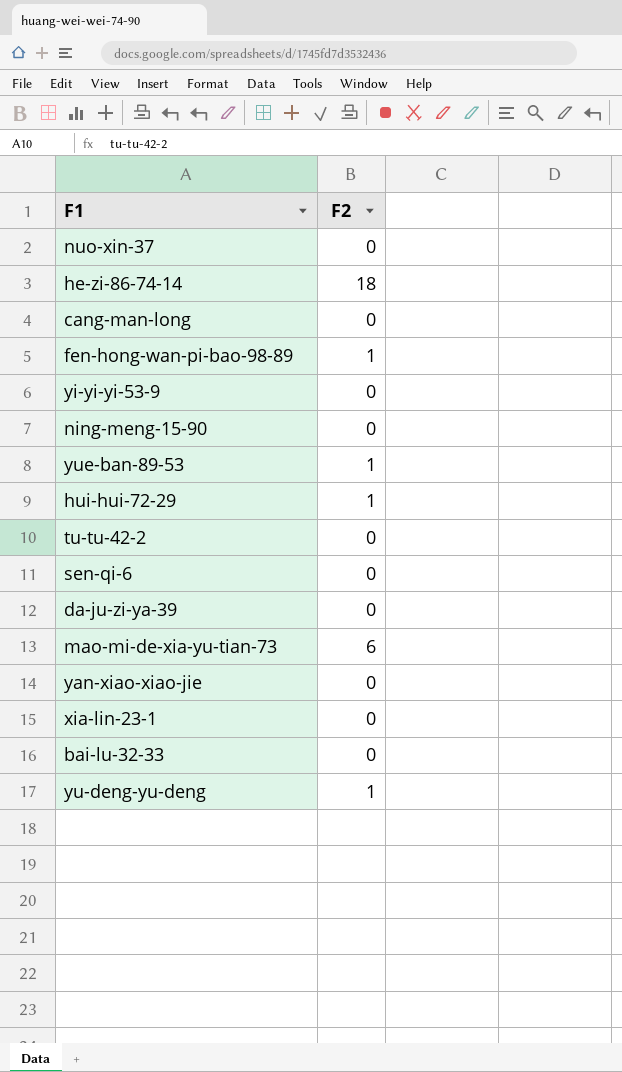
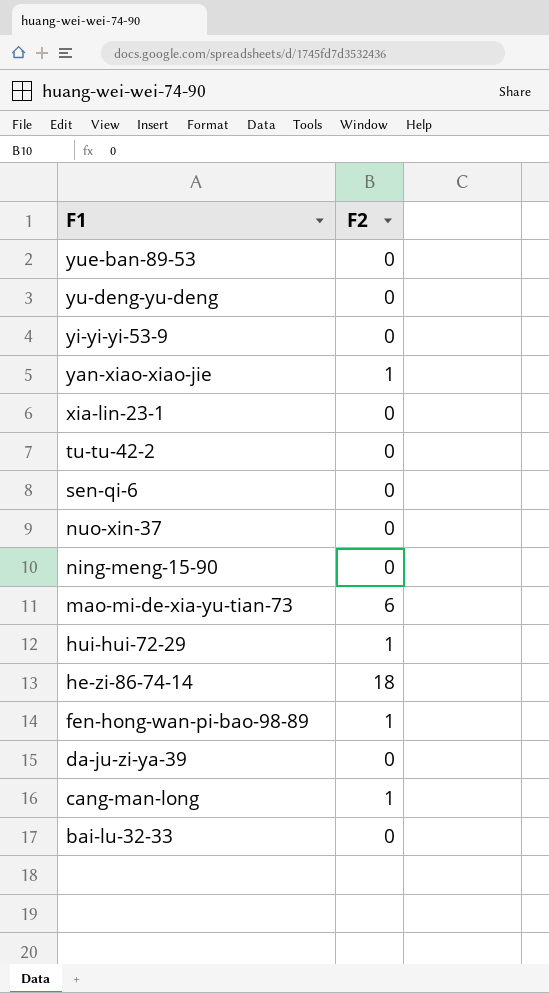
row order: none -> F1 descending
yue-ban-89-53 | F2: 1 -> 0
yu-deng-yu-deng | F2: 1 -> 0
yan-xiao-xiao-jie | F2: 0 -> 1
cang-man-long | F2: 0 -> 1

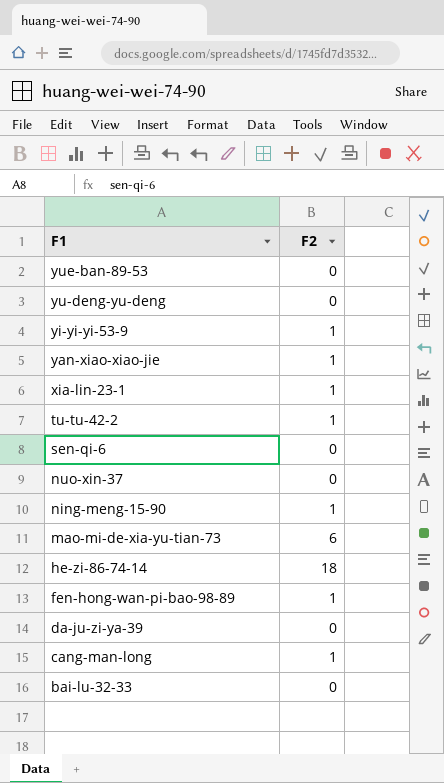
row hui-hui-72-29: 1 -> none
yi-yi-yi-53-9 | F2: 0 -> 1
xia-lin-23-1 | F2: 0 -> 1
tu-tu-42-2 | F2: 0 -> 1
ning-meng-15-90 | F2: 0 -> 1

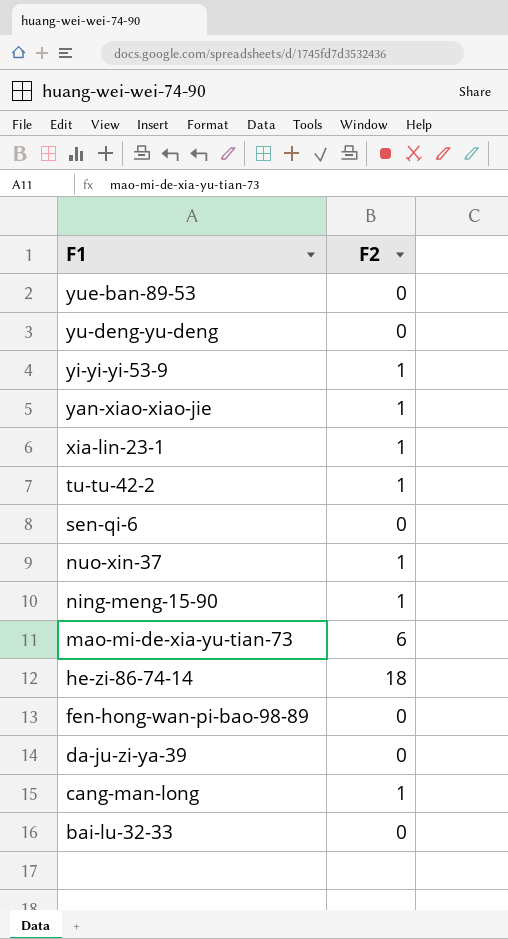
nuo-xin-37 | F2: 0 -> 1
fen-hong-wan-pi-bao-98-89 | F2: 1 -> 0

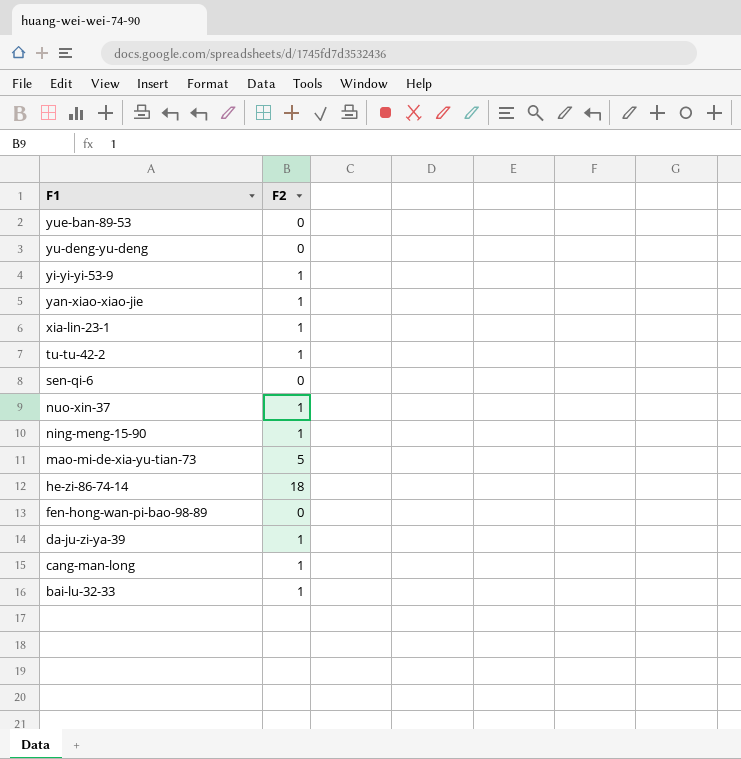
mao-mi-de-xia-yu-tian-73 | F2: 6 -> 5
da-ju-zi-ya-39 | F2: 0 -> 1
bai-lu-32-33 | F2: 0 -> 1

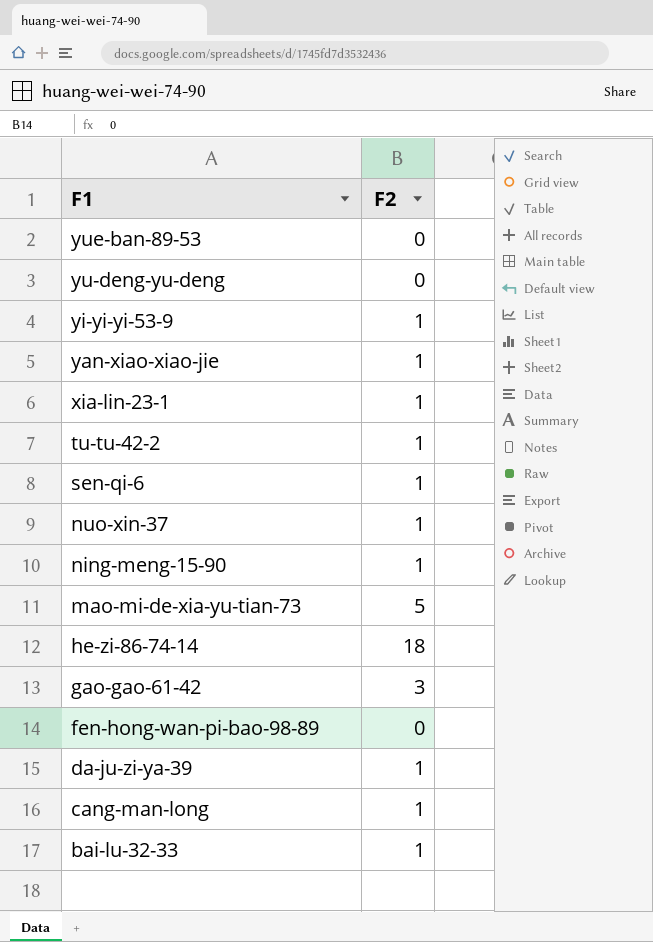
sen-qi-6 | F2: 0 -> 1
row gao-gao-61-42: none -> 3

